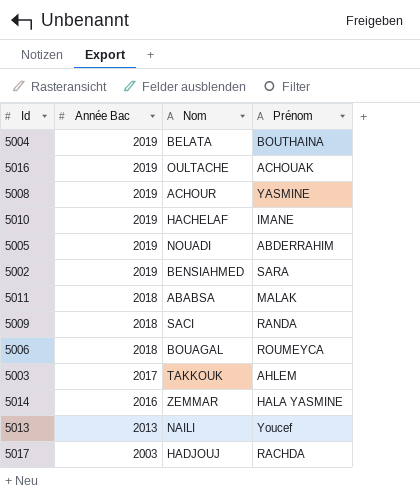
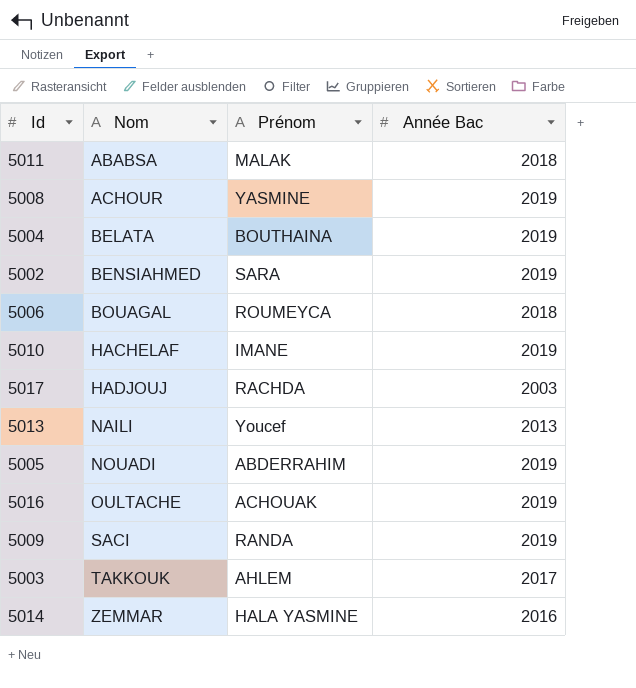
row order: Année Bac descending -> Nom ascending
column Année Bac | position: 2 -> 4
5009 | Année Bac: 2018 -> 2019

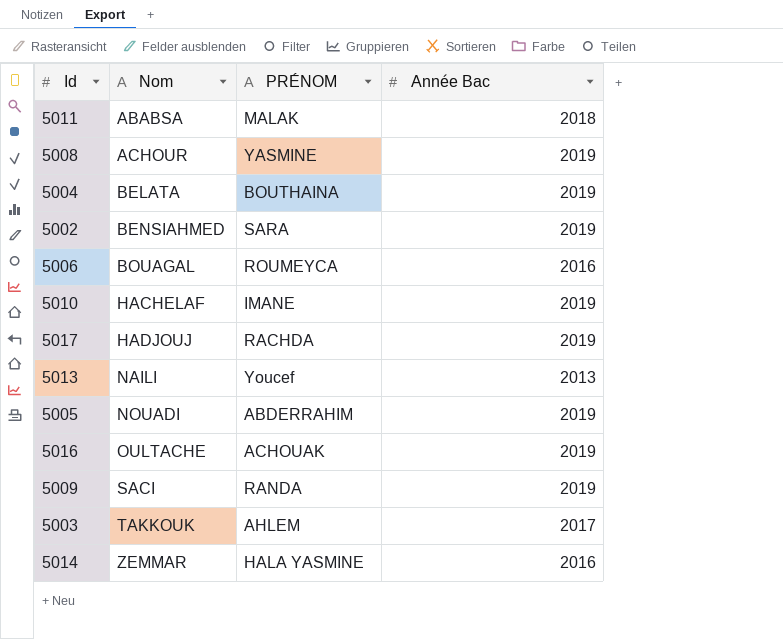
column name: Prénom -> PRÉNOM
5006 | Année Bac: 2018 -> 2016
5017 | Année Bac: 2003 -> 2019

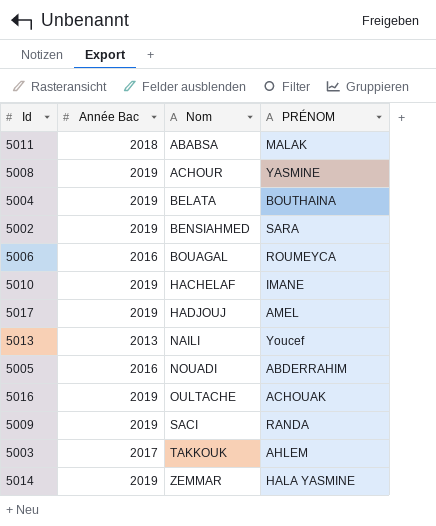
column Année Bac | position: 4 -> 2
5017 | PRÉNOM: RACHDA -> AMEL
5005 | Année Bac: 2019 -> 2016
5014 | Année Bac: 2016 -> 2019

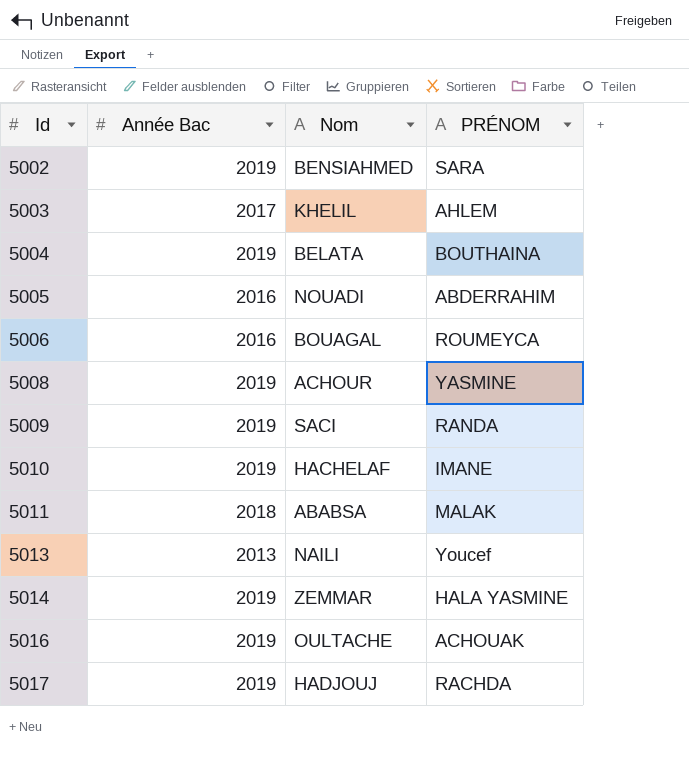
row order: Nom ascending -> Id ascending
5003 | Nom: TAKKOUK -> KHELIL
5017 | PRÉNOM: AMEL -> RACHDA

